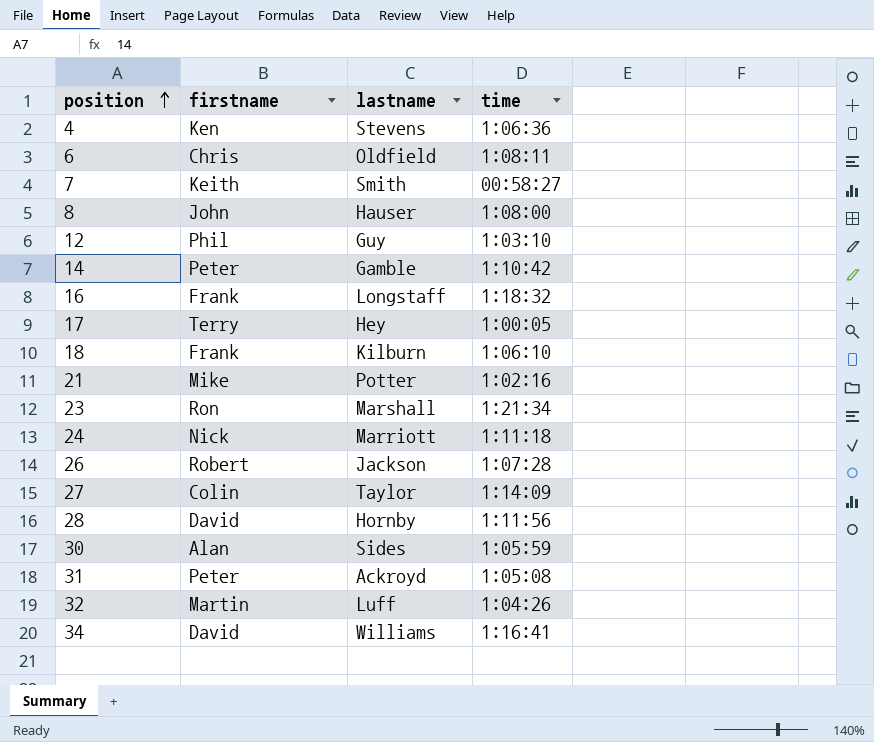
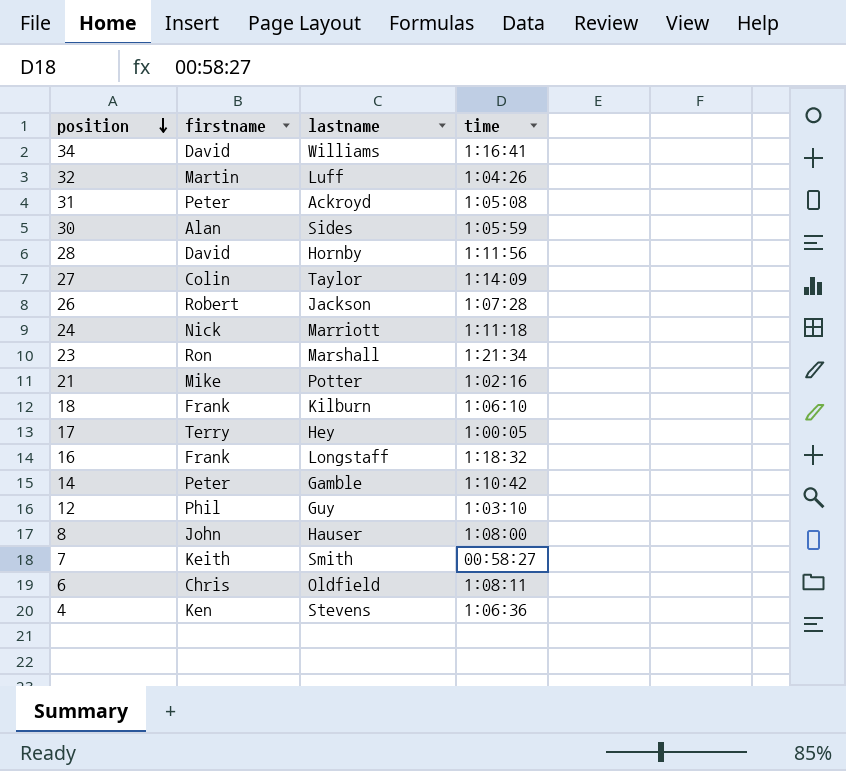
row order: position ascending -> position descending

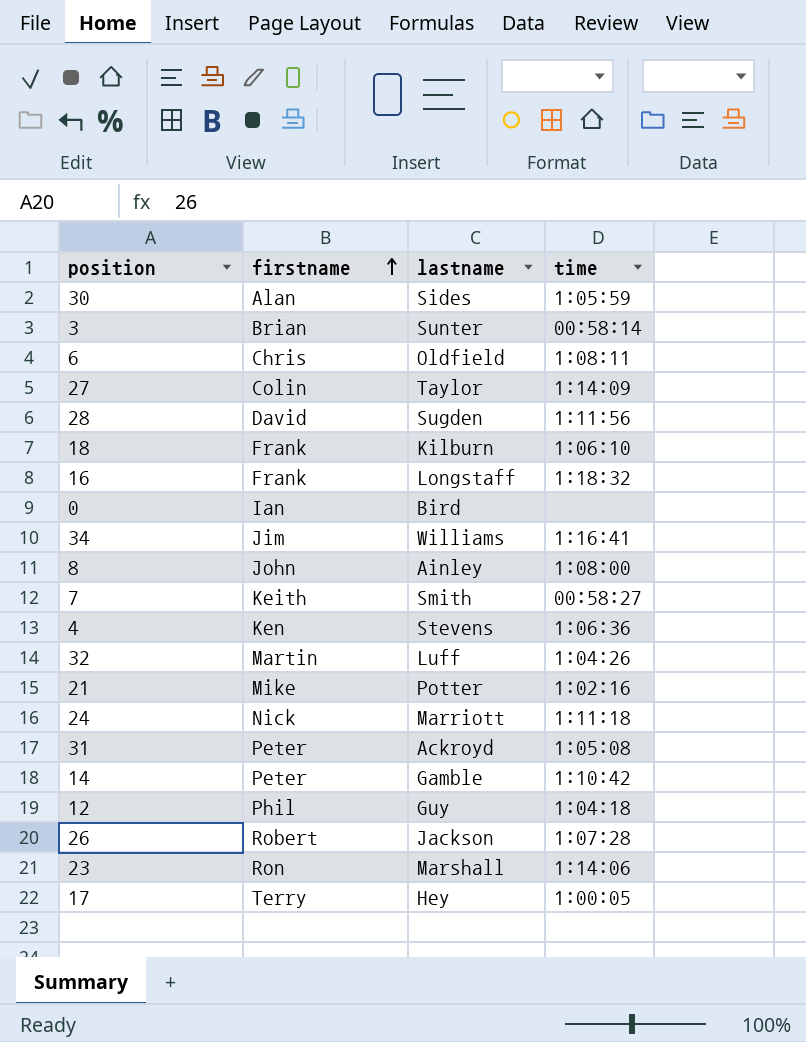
row order: position descending -> firstname ascending
row 3: none -> Brian | Sunter | 00:58:14
28 | lastname: Hornby -> Sugden
row 0: none -> Ian | Bird | none
34 | firstname: David -> Jim
8 | lastname: Hauser -> Ainley
12 | time: 1:03:10 -> 1:04:18
23 | time: 1:21:34 -> 1:14:06

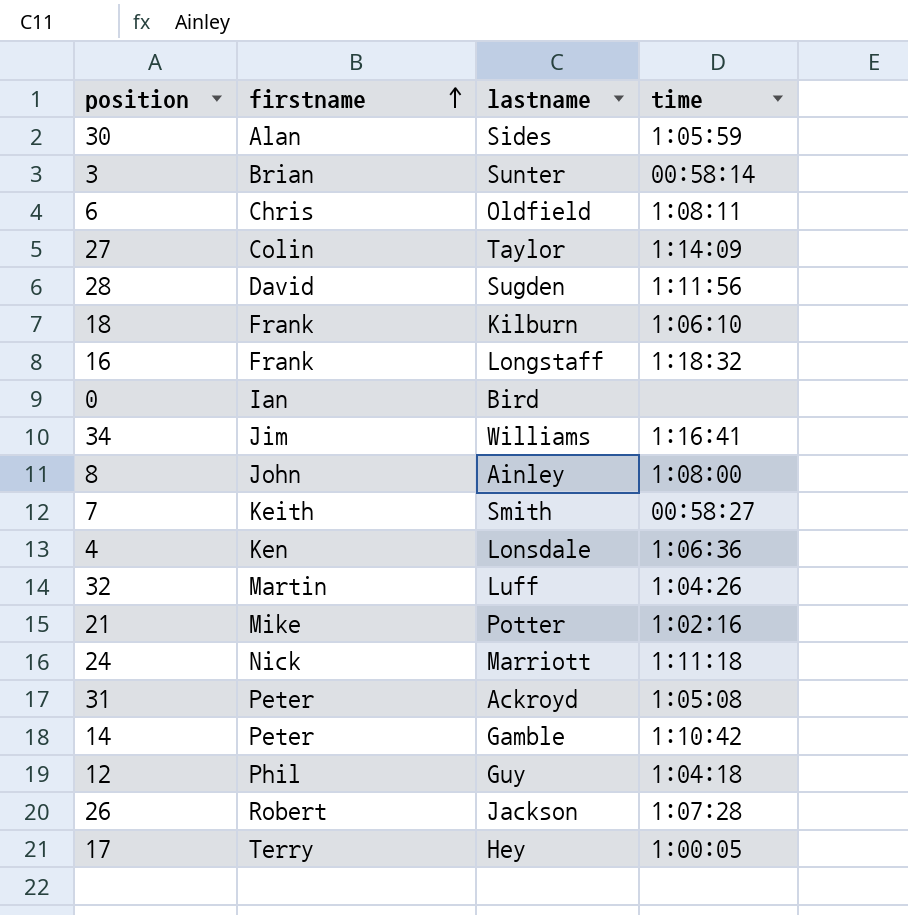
row 23: Ron | Marshall | 1:14:06 -> none
4 | lastname: Stevens -> Lonsdale

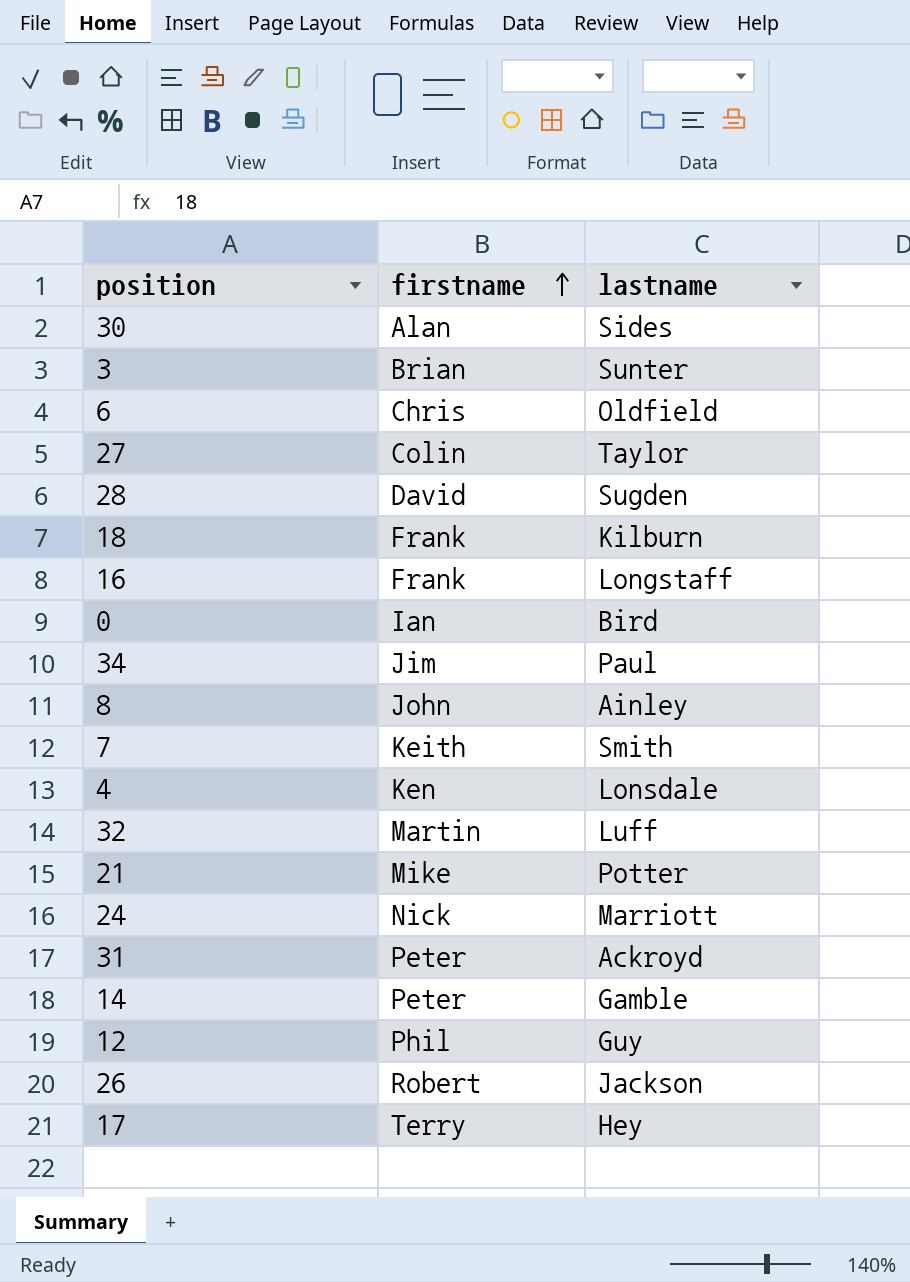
column time | position: 4 -> none
34 | lastname: Williams -> Paul

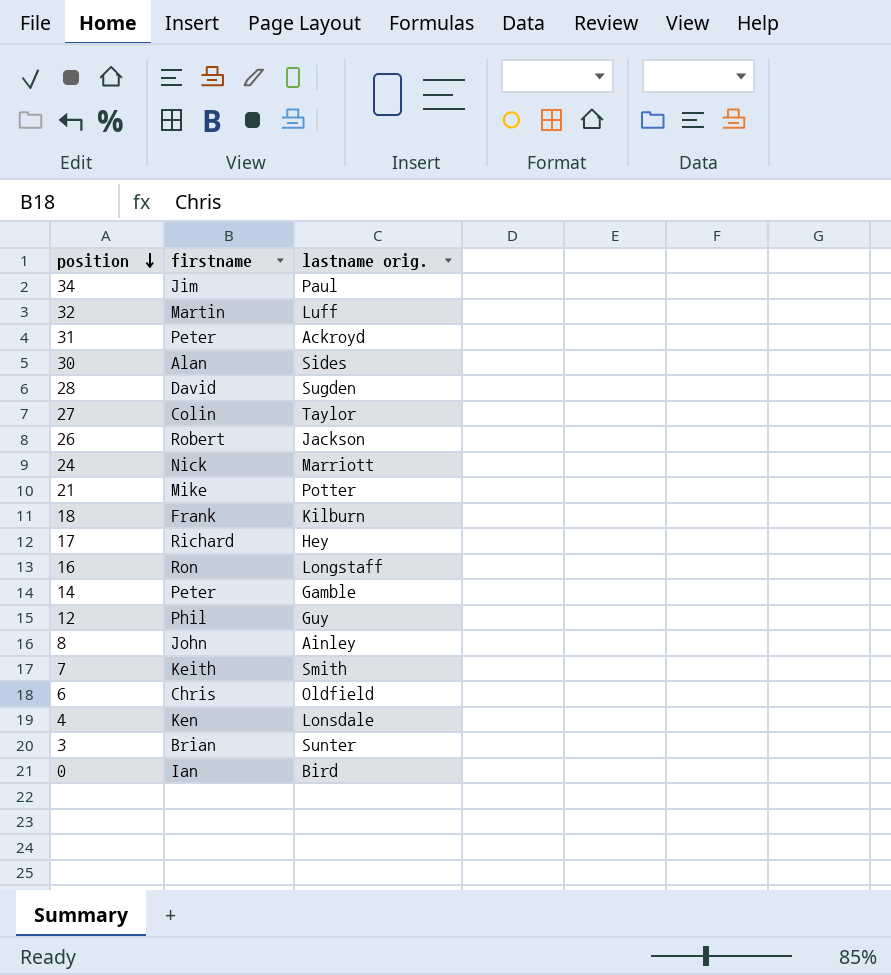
row order: firstname ascending -> position descending
column name: lastname -> lastname orig.
17 | firstname: Terry -> Richard
16 | firstname: Frank -> Ron

